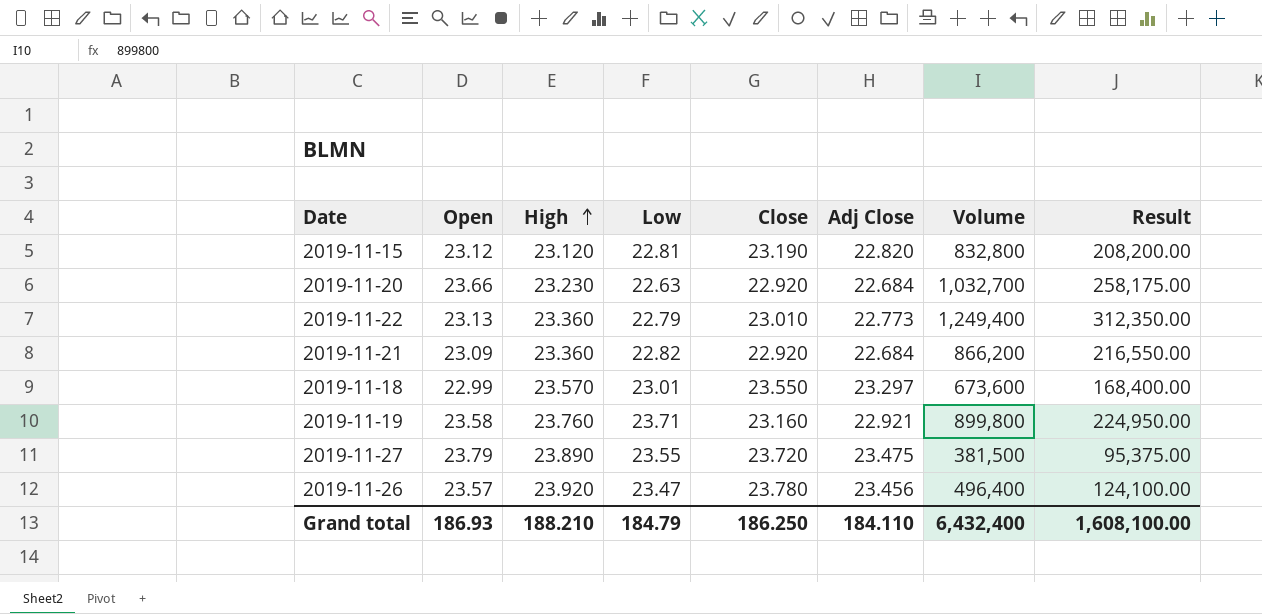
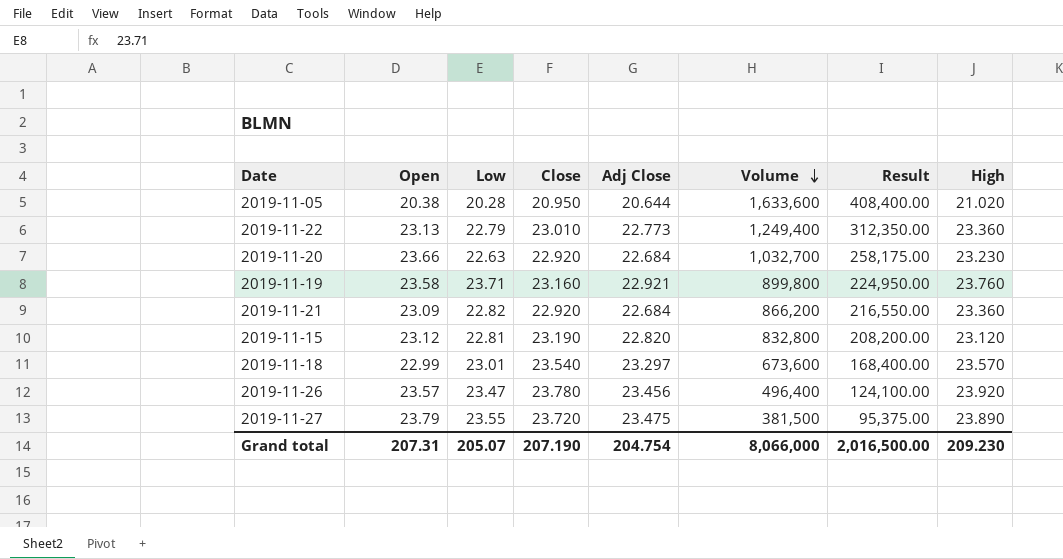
row order: High ascending -> Volume descending
column High | position: 3 -> 8
row 2019-11-05: none -> 20.38 | 20.28 | 20.950 | 20.644 | 1,633,600 | 408,400.00 | 21.020
2019-11-18 | Close: 23.550 -> 23.540
Grand total | Open: 186.93 -> 207.31
Grand total | Low: 184.79 -> 205.07
Grand total | Close: 186.250 -> 207.190
Grand total | Adj Close: 184.110 -> 204.754
Grand total | Volume: 6,432,400 -> 8,066,000
Grand total | Result: 1,608,100.00 -> 2,016,500.00
Grand total | High: 188.210 -> 209.230

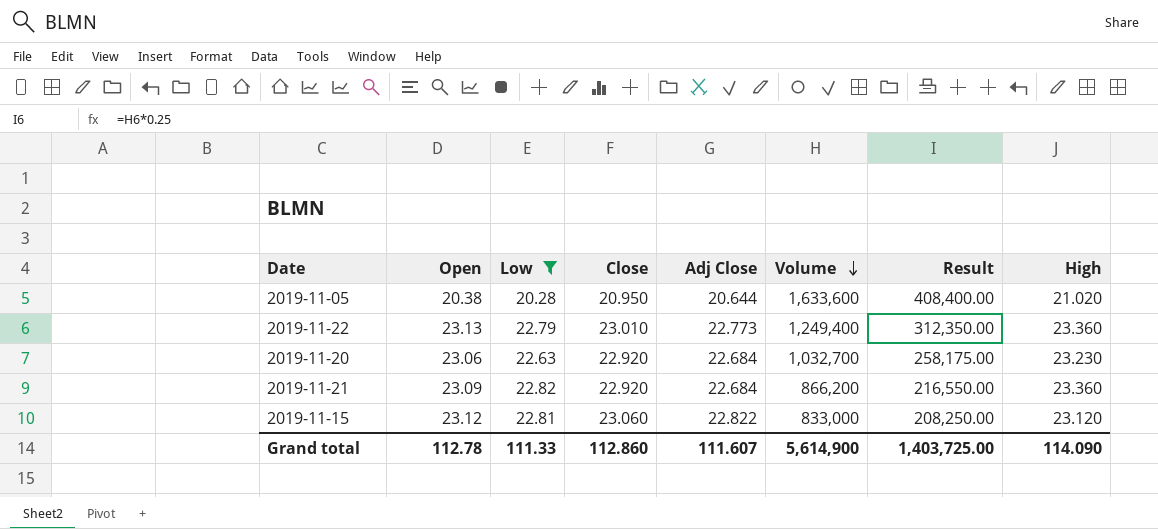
filter: none -> Low <= 22.82
2019-11-20 | Open: 23.66 -> 23.06
2019-11-15 | Close: 23.190 -> 23.060
2019-11-15 | Adj Close: 22.820 -> 22.822
2019-11-15 | Volume: 832,800 -> 833,000
2019-11-15 | Result: 208,200.00 -> 208,250.00
Grand total | Open: 207.31 -> 112.78
Grand total | Low: 205.07 -> 111.33
Grand total | Close: 207.190 -> 112.860
Grand total | Adj Close: 204.754 -> 111.607
Grand total | Volume: 8,066,000 -> 5,614,900
Grand total | Result: 2,016,500.00 -> 1,403,725.00
Grand total | High: 209.230 -> 114.090

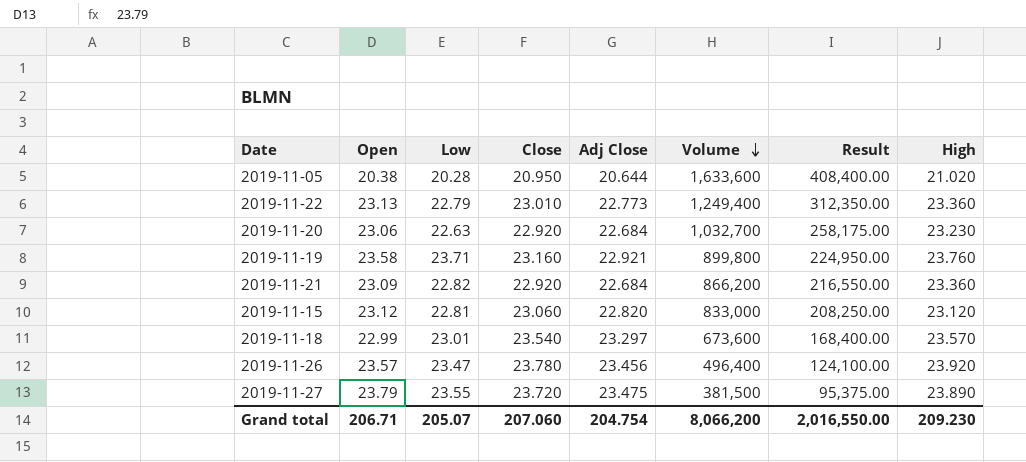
filter: Low <= 22.82 -> none
2019-11-15 | Adj Close: 22.822 -> 22.820
Grand total | Open: 112.78 -> 206.71
Grand total | Low: 111.33 -> 205.07
Grand total | Close: 112.860 -> 207.060
Grand total | Adj Close: 111.607 -> 204.754
Grand total | Volume: 5,614,900 -> 8,066,200
Grand total | Result: 1,403,725.00 -> 2,016,550.00
Grand total | High: 114.090 -> 209.230

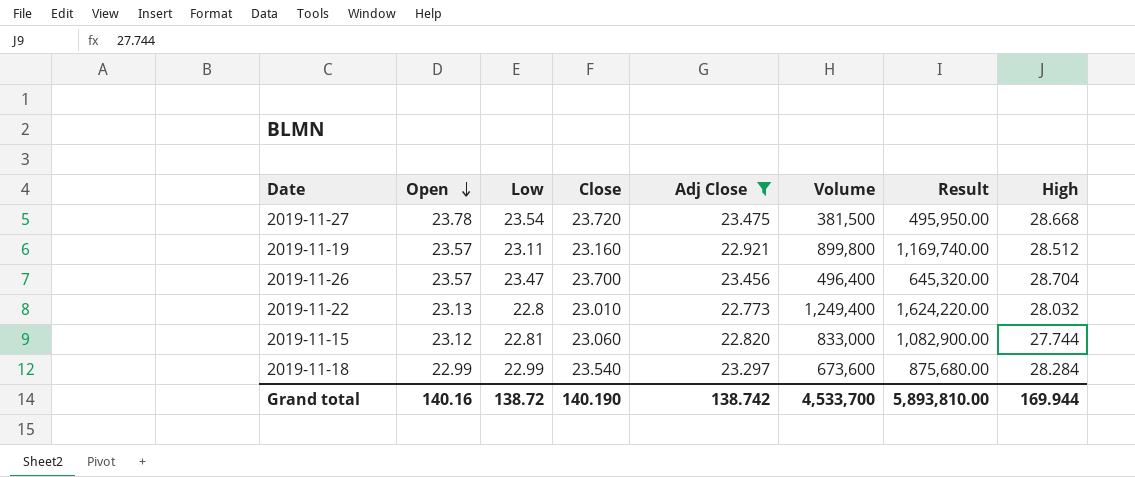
filter: none -> Adj Close >= 22.773
row order: Volume descending -> Open descending
column Result | formula: [Volume] * 0.25 -> [Volume] * 1.3
2019-11-27 | Open: 23.79 -> 23.78
2019-11-27 | Low: 23.55 -> 23.54
2019-11-27 | High: 23.890 -> 28.668
2019-11-19 | Open: 23.58 -> 23.57
2019-11-19 | Low: 23.71 -> 23.11
2019-11-19 | High: 23.760 -> 28.512
2019-11-26 | Close: 23.780 -> 23.700
2019-11-26 | High: 23.920 -> 28.704
2019-11-22 | Low: 22.79 -> 22.8
2019-11-22 | High: 23.360 -> 28.032
2019-11-15 | High: 23.120 -> 27.744
2019-11-18 | Low: 23.01 -> 22.99
2019-11-18 | High: 23.570 -> 28.284
Grand total | Open: 206.71 -> 140.16
Grand total | Low: 205.07 -> 138.72
Grand total | Close: 207.060 -> 140.190
Grand total | Adj Close: 204.754 -> 138.742
Grand total | Volume: 8,066,200 -> 4,533,700
Grand total | Result: 2,016,550.00 -> 5,893,810.00
Grand total | High: 209.230 -> 169.944

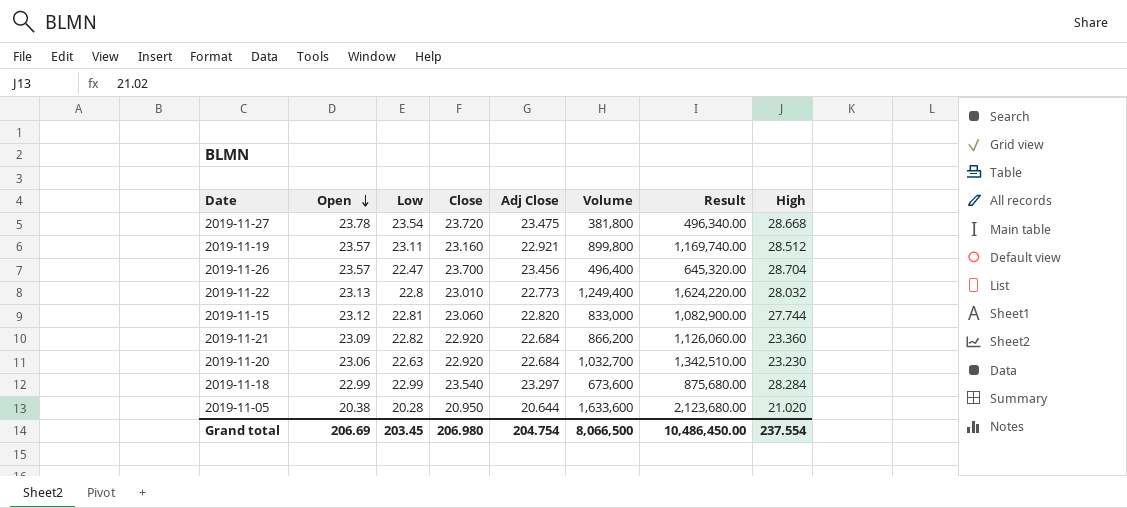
filter: Adj Close >= 22.773 -> none
2019-11-27 | Volume: 381,500 -> 381,800
2019-11-27 | Result: 495,950.00 -> 496,340.00
2019-11-26 | Low: 23.47 -> 22.47
Grand total | Open: 140.16 -> 206.69
Grand total | Low: 138.72 -> 203.45
Grand total | Close: 140.190 -> 206.980
Grand total | Adj Close: 138.742 -> 204.754
Grand total | Volume: 4,533,700 -> 8,066,500
Grand total | Result: 5,893,810.00 -> 10,486,450.00
Grand total | High: 169.944 -> 237.554

